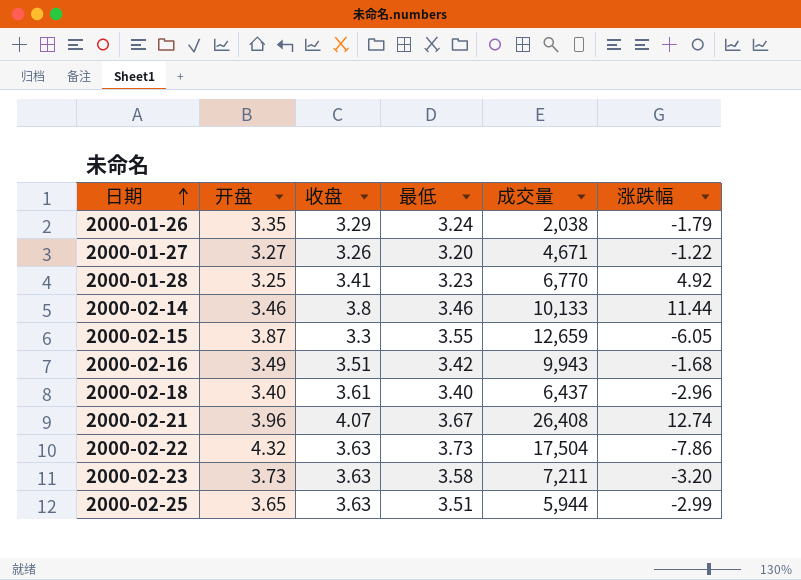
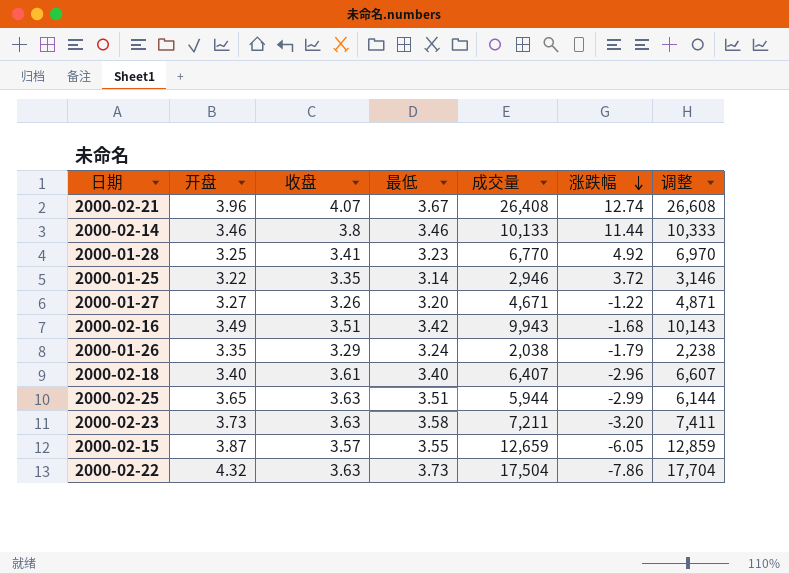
row order: 日期 ascending -> 涨跌幅 descending
column 调整 | formula: none -> [成交量] + 200
row 2000-01-25: none -> 3.22 | 3.35 | 3.14 | 2,946 | 3.72 | 3,146
2000-02-18 | 成交量: 6,437 -> 6,407
2000-02-15 | 收盘: 3.3 -> 3.57

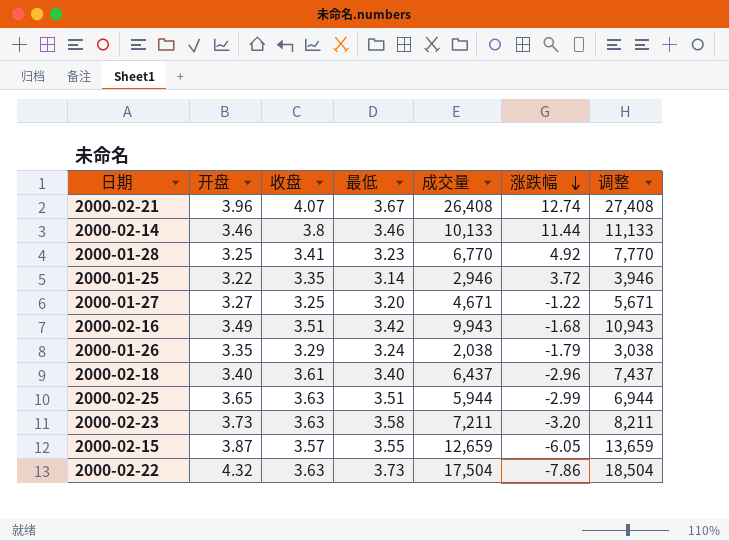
column 调整 | formula: [成交量] + 200 -> [成交量] + 1000
2000-01-27 | 收盘: 3.26 -> 3.25
2000-02-18 | 成交量: 6,407 -> 6,437

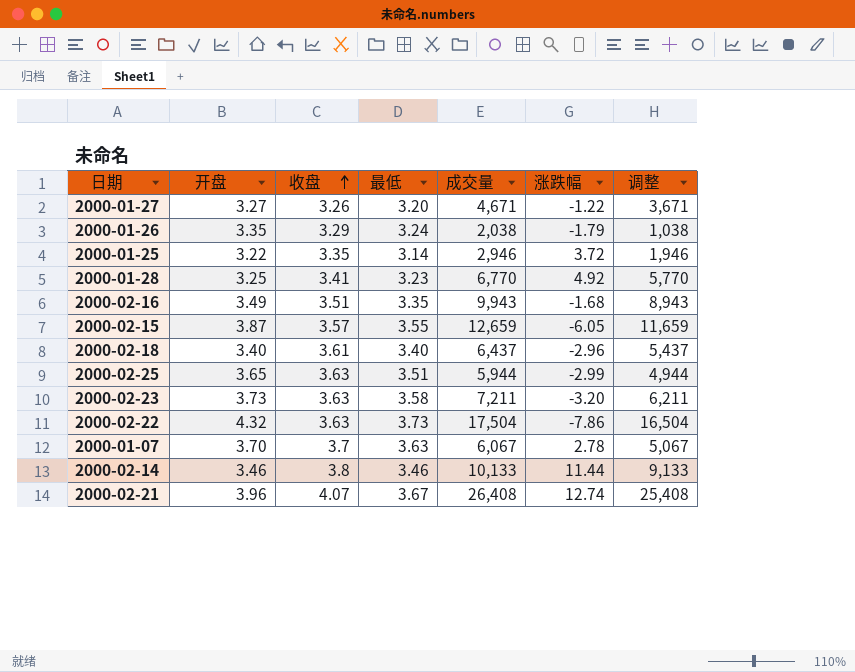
row order: 涨跌幅 descending -> 收盘 ascending
column 调整 | formula: [成交量] + 1000 -> [成交量] - 1000
2000-01-27 | 收盘: 3.25 -> 3.26
2000-02-16 | 最低: 3.42 -> 3.35
row 2000-01-07: none -> 3.70 | 3.7 | 3.63 | 6,067 | 2.78 | 5,067

